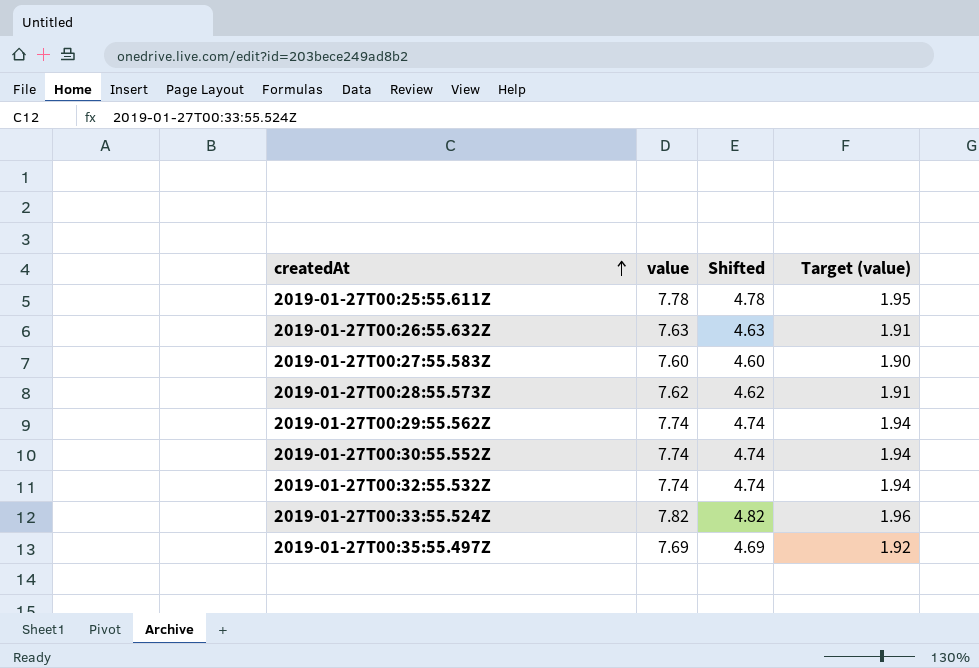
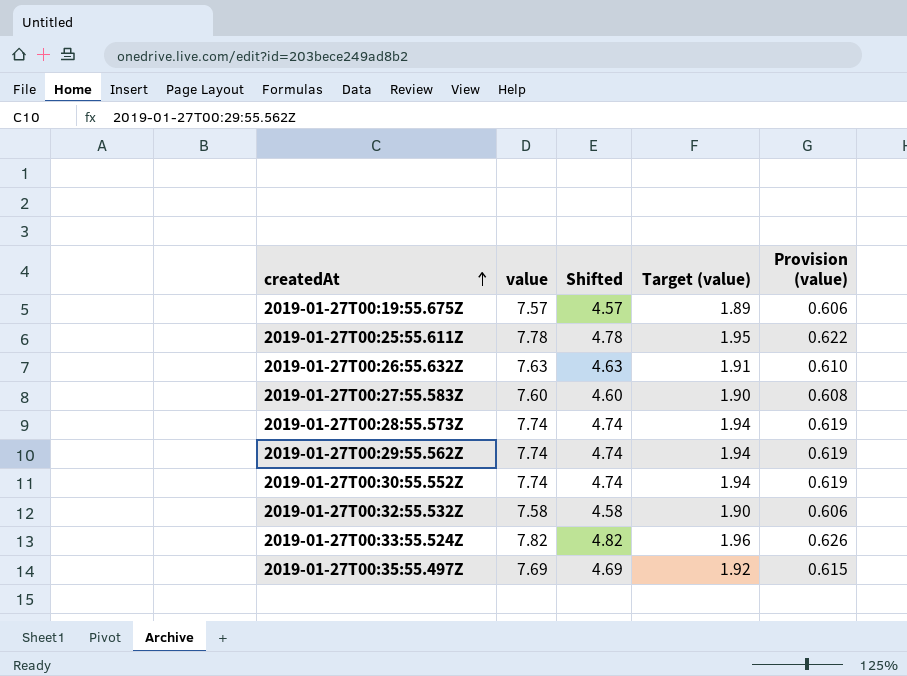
column Provision (value) | formula: none -> [value] * 0.08
row 2019-01-27T00:19:55.675Z: none -> 7.57 | 4.57 | 1.89 | 0.606
2019-01-27T00:28:55.573Z | value: 7.62 -> 7.74
2019-01-27T00:28:55.573Z | Shifted: 4.62 -> 4.74
2019-01-27T00:28:55.573Z | Target (value): 1.91 -> 1.94
2019-01-27T00:32:55.532Z | value: 7.74 -> 7.58
2019-01-27T00:32:55.532Z | Shifted: 4.74 -> 4.58
2019-01-27T00:32:55.532Z | Target (value): 1.94 -> 1.90

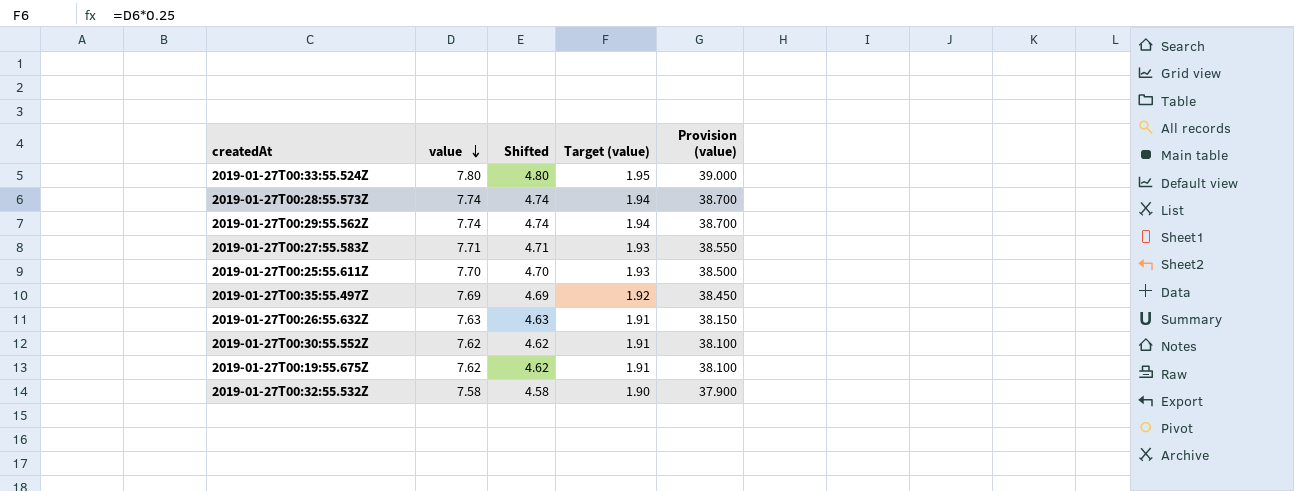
row order: createdAt ascending -> value descending
column Provision (value) | formula: [value] * 0.08 -> [value] * 5
2019-01-27T00:33:55.524Z | value: 7.82 -> 7.80
2019-01-27T00:33:55.524Z | Shifted: 4.82 -> 4.80
2019-01-27T00:33:55.524Z | Target (value): 1.96 -> 1.95
2019-01-27T00:27:55.583Z | value: 7.60 -> 7.71
2019-01-27T00:27:55.583Z | Shifted: 4.60 -> 4.71
2019-01-27T00:27:55.583Z | Target (value): 1.90 -> 1.93
2019-01-27T00:25:55.611Z | value: 7.78 -> 7.70
2019-01-27T00:25:55.611Z | Shifted: 4.78 -> 4.70
2019-01-27T00:25:55.611Z | Target (value): 1.95 -> 1.93
2019-01-27T00:30:55.552Z | value: 7.74 -> 7.62
2019-01-27T00:30:55.552Z | Shifted: 4.74 -> 4.62
2019-01-27T00:30:55.552Z | Target (value): 1.94 -> 1.91
2019-01-27T00:19:55.675Z | value: 7.57 -> 7.62
2019-01-27T00:19:55.675Z | Shifted: 4.57 -> 4.62
2019-01-27T00:19:55.675Z | Target (value): 1.89 -> 1.91

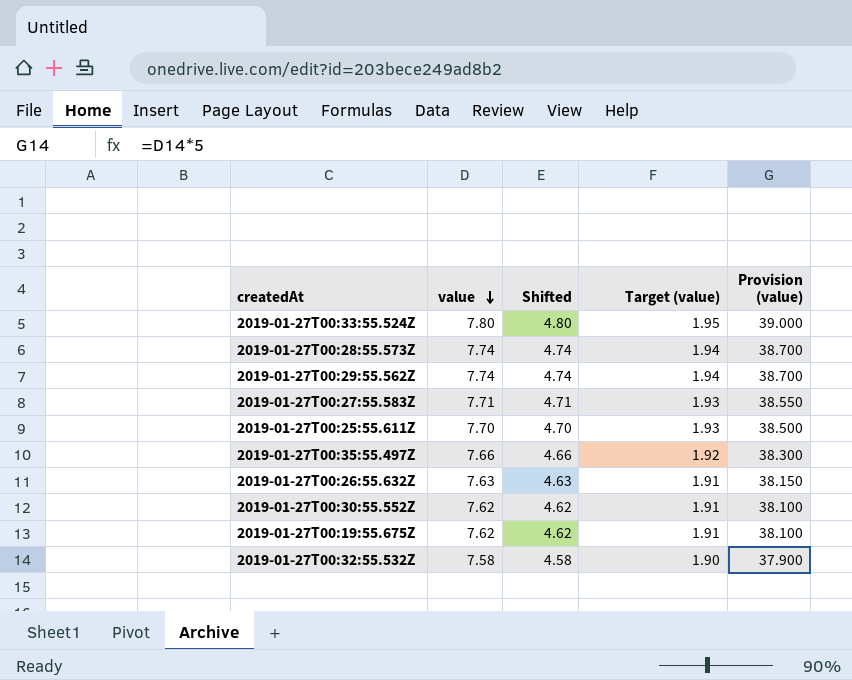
2019-01-27T00:35:55.497Z | value: 7.69 -> 7.66
2019-01-27T00:35:55.497Z | Shifted: 4.69 -> 4.66
2019-01-27T00:35:55.497Z | Provision (value): 38.450 -> 38.300

